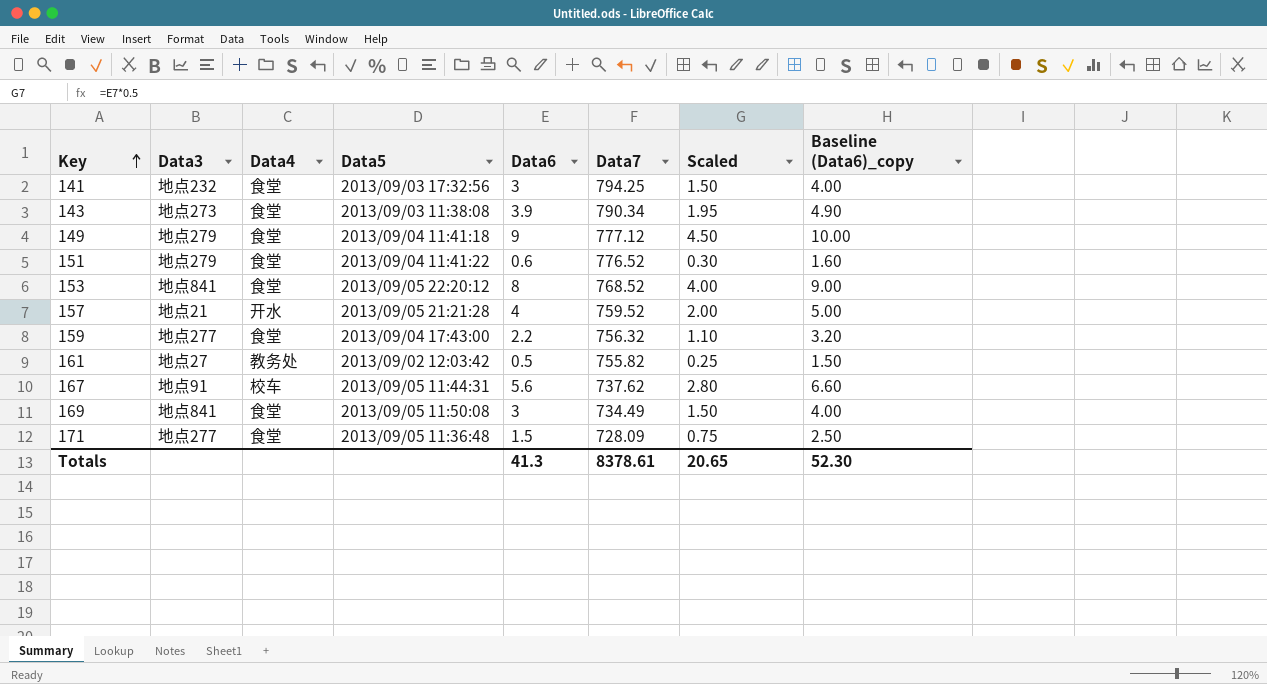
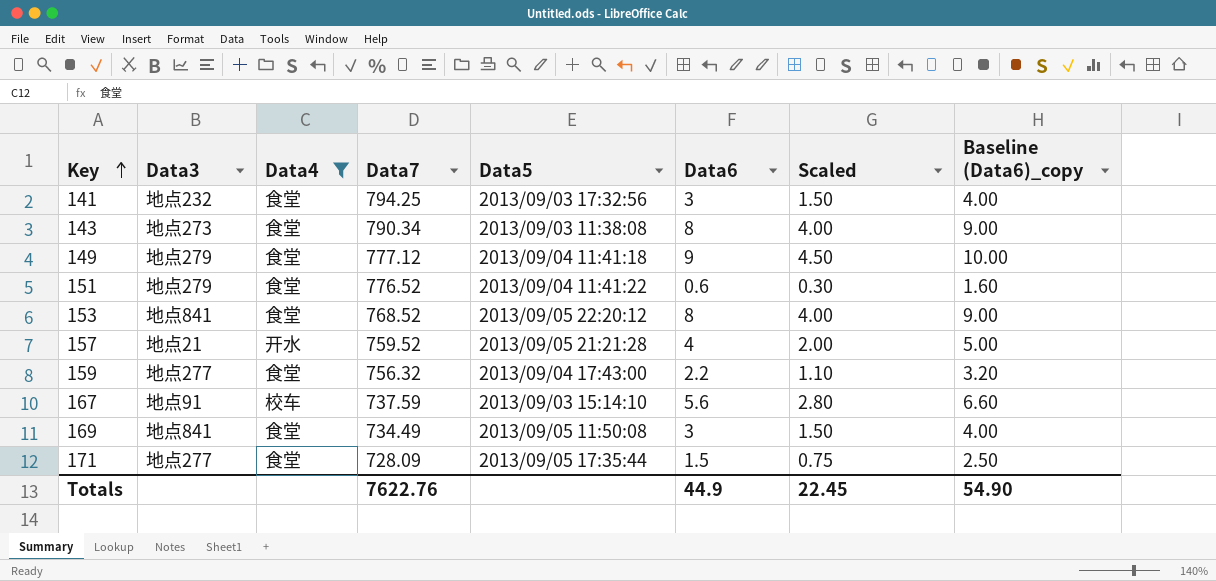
filter: none -> Data4 != 教务处
column Data7 | position: 6 -> 4
143 | Data6: 3.9 -> 8
143 | Scaled: 1.95 -> 4.00
143 | Baseline (Data6)_copy: 4.90 -> 9.00
167 | Data7: 737.62 -> 737.59
167 | Data5: 2013/09/05 11:44:31 -> 2013/09/03 15:14:10
171 | Data5: 2013/09/05 11:36:48 -> 2013/09/05 17:35:44
Totals | Data7: 8378.61 -> 7622.76
Totals | Data6: 41.3 -> 44.9
Totals | Scaled: 20.65 -> 22.45
Totals | Baseline (Data6)_copy: 52.30 -> 54.90

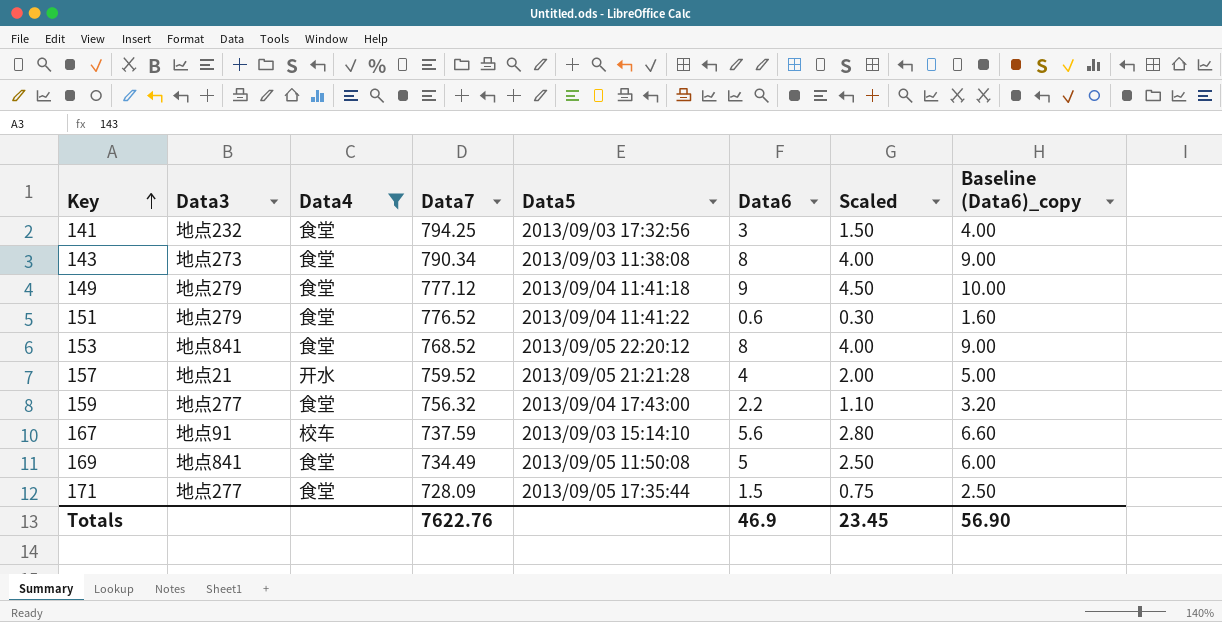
169 | Data6: 3 -> 5
169 | Scaled: 1.50 -> 2.50
169 | Baseline (Data6)_copy: 4.00 -> 6.00
Totals | Data6: 44.9 -> 46.9
Totals | Scaled: 22.45 -> 23.45
Totals | Baseline (Data6)_copy: 54.90 -> 56.90

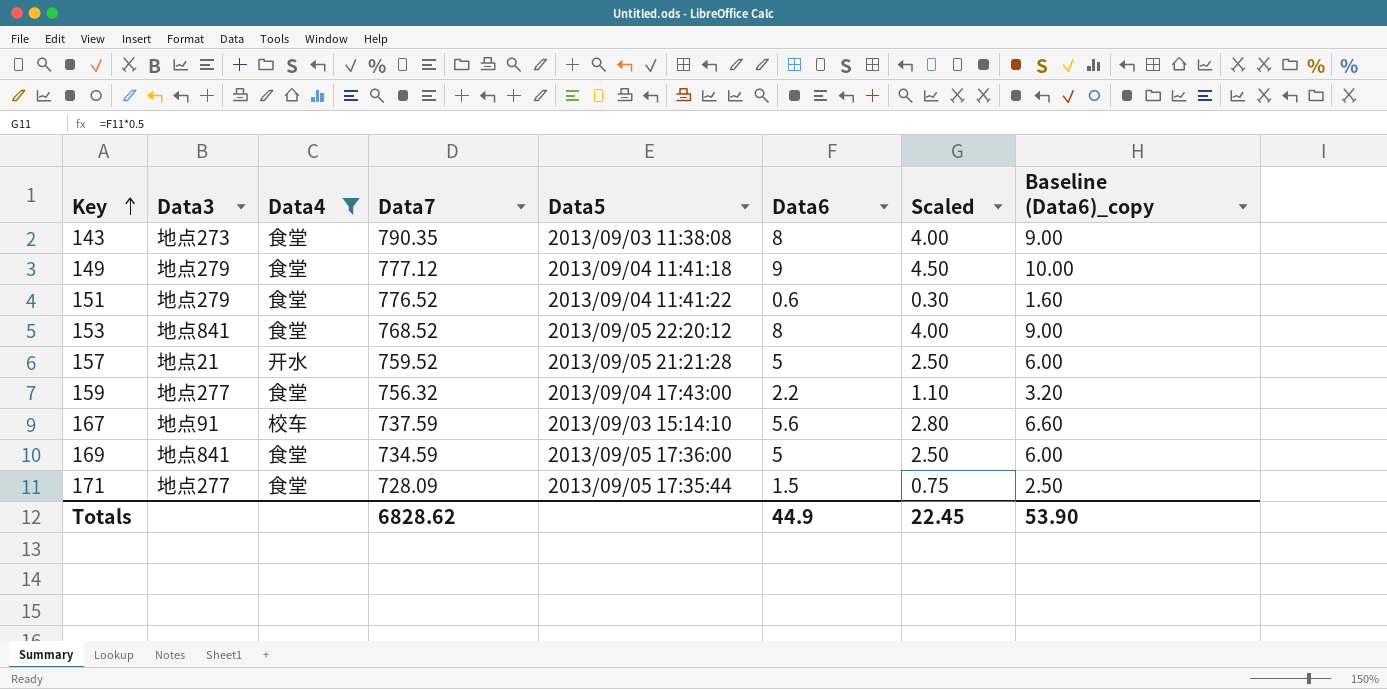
row 141: 地点232 | 食堂 | 794.25 | 2013/09/03 17:32:56 | 3 | 1.50 | 4.00 -> none
143 | Data7: 790.34 -> 790.35
157 | Data6: 4 -> 5
157 | Scaled: 2.00 -> 2.50
157 | Baseline (Data6)_copy: 5.00 -> 6.00
169 | Data7: 734.49 -> 734.59
169 | Data5: 2013/09/05 11:50:08 -> 2013/09/05 17:36:00
Totals | Data7: 7622.76 -> 6828.62
Totals | Data6: 46.9 -> 44.9
Totals | Scaled: 23.45 -> 22.45
Totals | Baseline (Data6)_copy: 56.90 -> 53.90

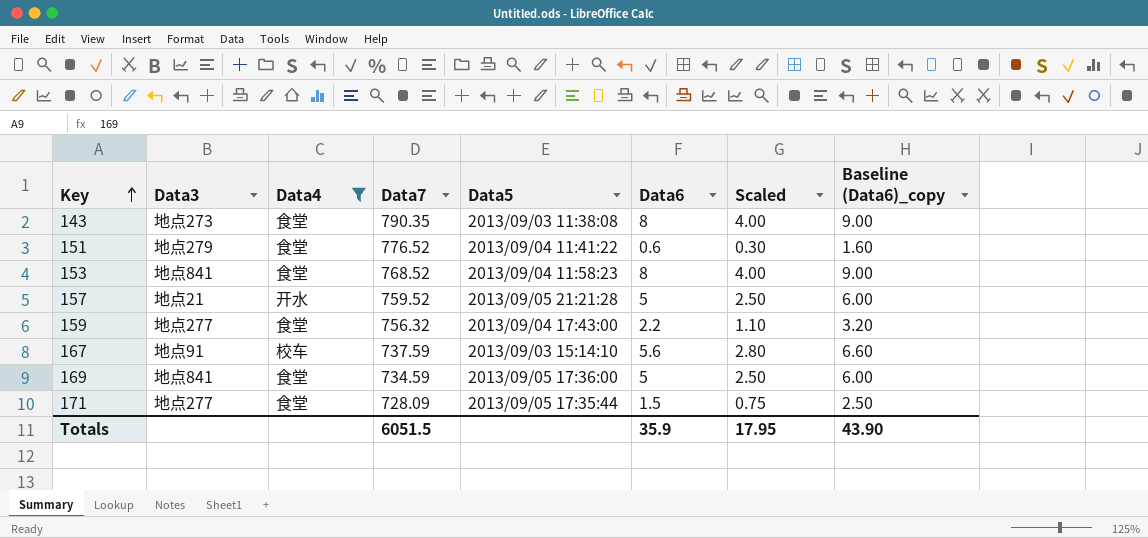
row 149: 地点279 | 食堂 | 777.12 | 2013/09/04 11:41:18 | 9 | 4.50 | 10.00 -> none
153 | Data5: 2013/09/05 22:20:12 -> 2013/09/04 11:58:23
Totals | Data7: 6828.62 -> 6051.5
Totals | Data6: 44.9 -> 35.9
Totals | Scaled: 22.45 -> 17.95
Totals | Baseline (Data6)_copy: 53.90 -> 43.90

